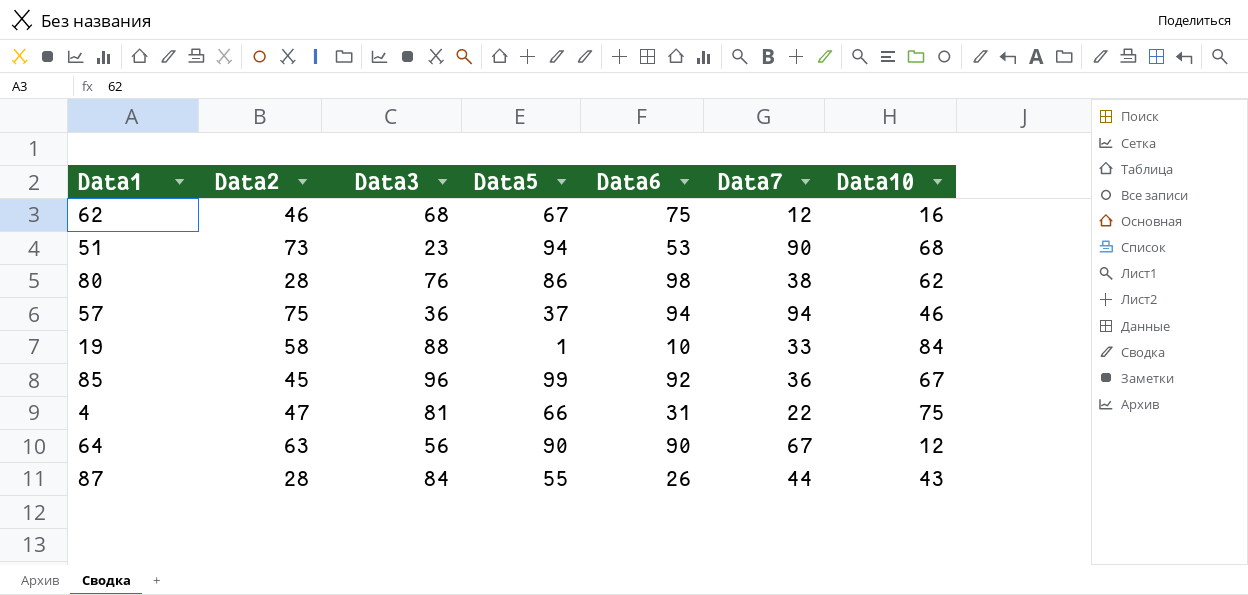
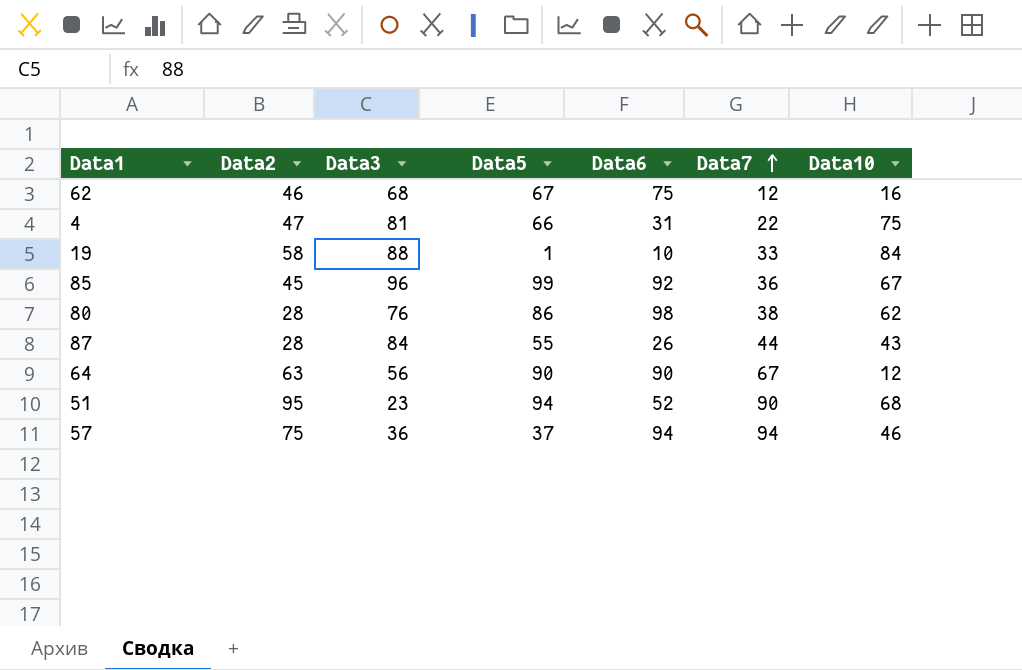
row order: none -> Data7 ascending
51 | Data2: 73 -> 95
51 | Data6: 53 -> 52

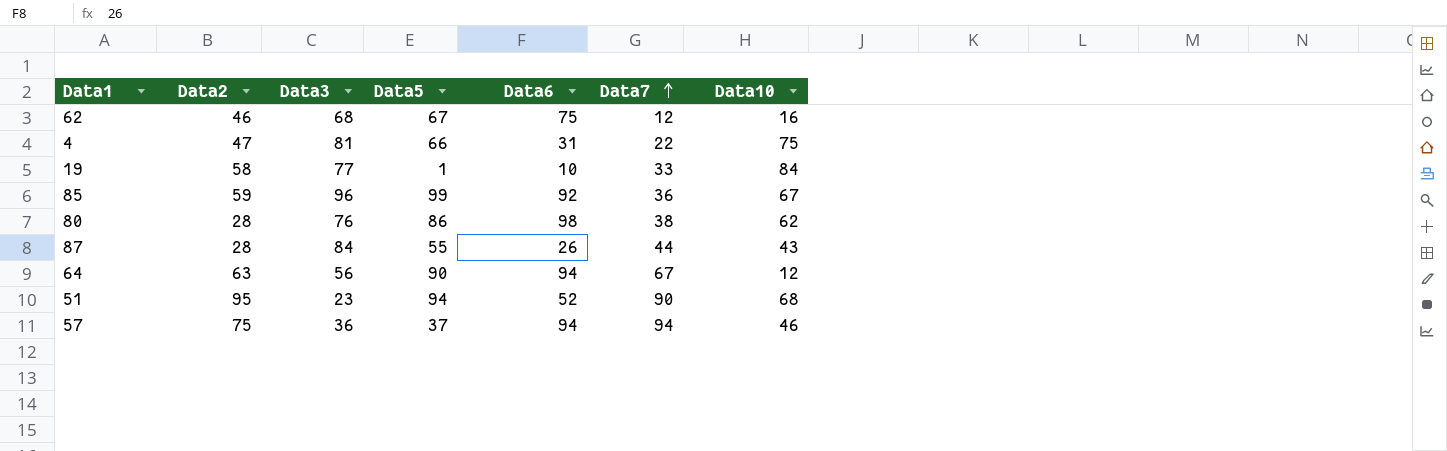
19 | Data3: 88 -> 77
85 | Data2: 45 -> 59
64 | Data6: 90 -> 94

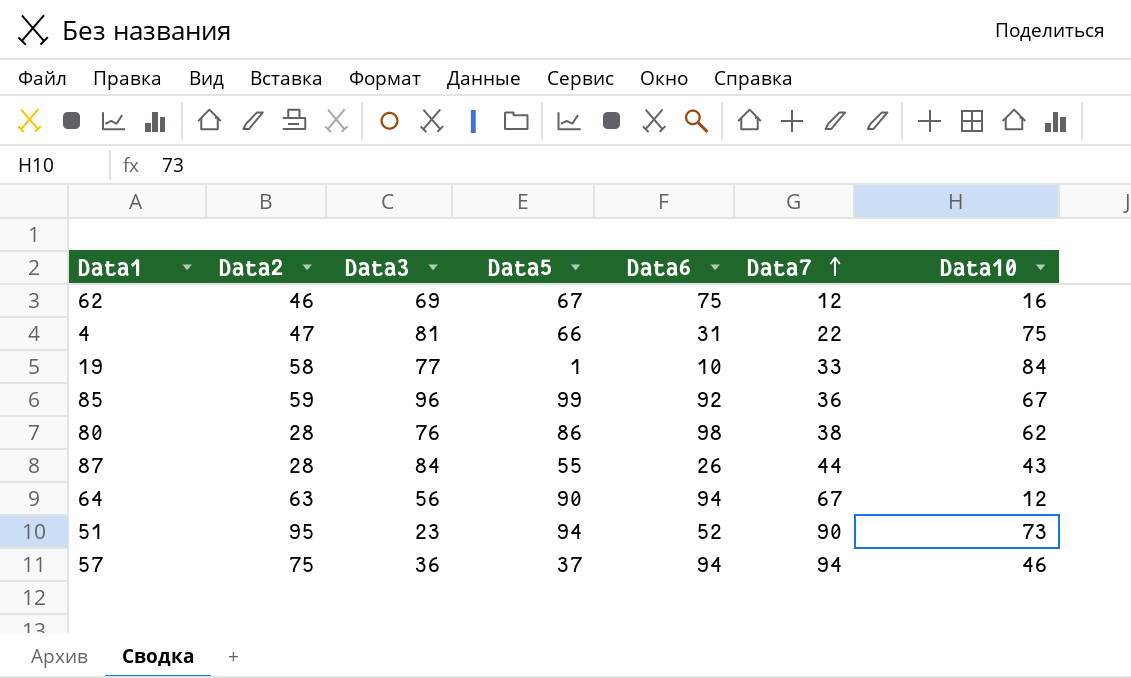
62 | Data3: 68 -> 69
51 | Data10: 68 -> 73

